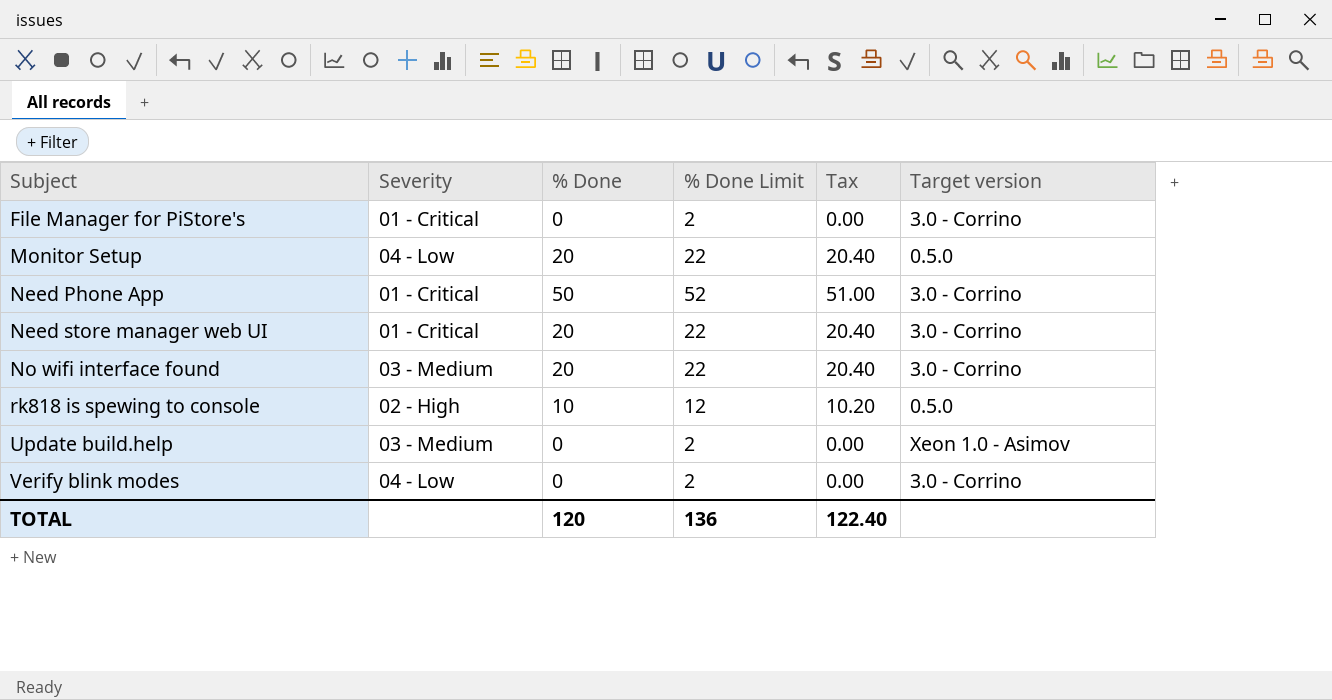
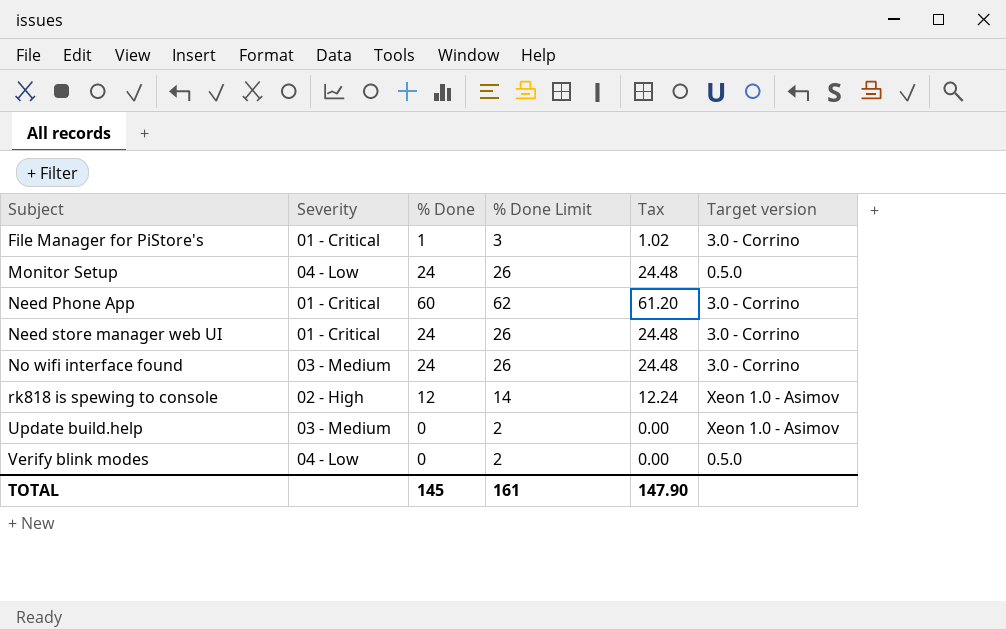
File Manager for PiStore's | % Done: 0 -> 1
File Manager for PiStore's | % Done Limit: 2 -> 3
File Manager for PiStore's | Tax: 0.00 -> 1.02
Monitor Setup | % Done: 20 -> 24
Monitor Setup | % Done Limit: 22 -> 26
Monitor Setup | Tax: 20.40 -> 24.48
Need Phone App | % Done: 50 -> 60
Need Phone App | % Done Limit: 52 -> 62
Need Phone App | Tax: 51.00 -> 61.20
Need store manager web UI | % Done: 20 -> 24
Need store manager web UI | % Done Limit: 22 -> 26
Need store manager web UI | Tax: 20.40 -> 24.48
No wifi interface found | % Done: 20 -> 24
No wifi interface found | % Done Limit: 22 -> 26
No wifi interface found | Tax: 20.40 -> 24.48
rk818 is spewing to console | % Done: 10 -> 12
rk818 is spewing to console | % Done Limit: 12 -> 14
rk818 is spewing to console | Tax: 10.20 -> 12.24
rk818 is spewing to console | Target version: 0.5.0 -> Xeon 1.0 - Asimov
Verify blink modes | Target version: 3.0 - Corrino -> 0.5.0
TOTAL | % Done: 120 -> 145
TOTAL | % Done Limit: 136 -> 161
TOTAL | Tax: 122.40 -> 147.90

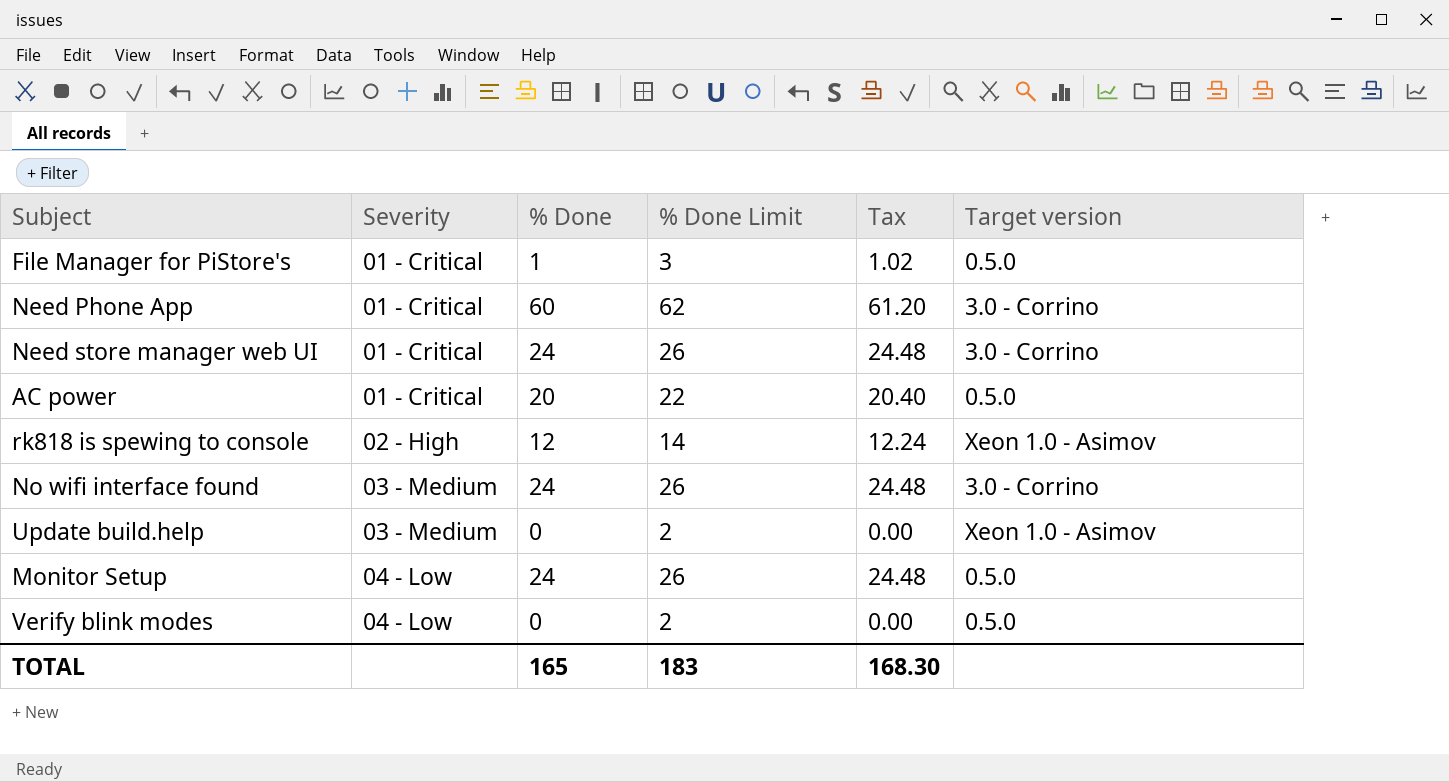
row order: Subject ascending -> Severity ascending
File Manager for PiStore's | Target version: 3.0 - Corrino -> 0.5.0
row AC power: none -> 01 - Critical | 20 | 22 | 20.40 | 0.5.0
TOTAL | % Done: 145 -> 165
TOTAL | % Done Limit: 161 -> 183
TOTAL | Tax: 147.90 -> 168.30

